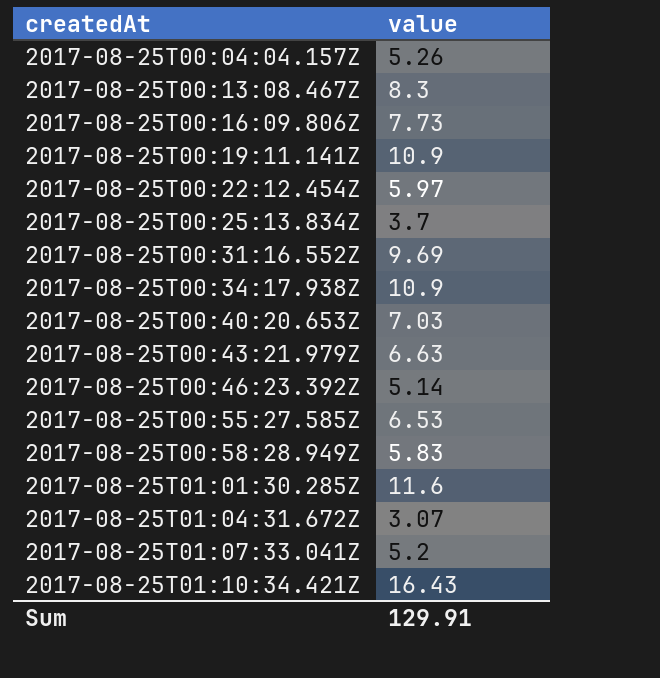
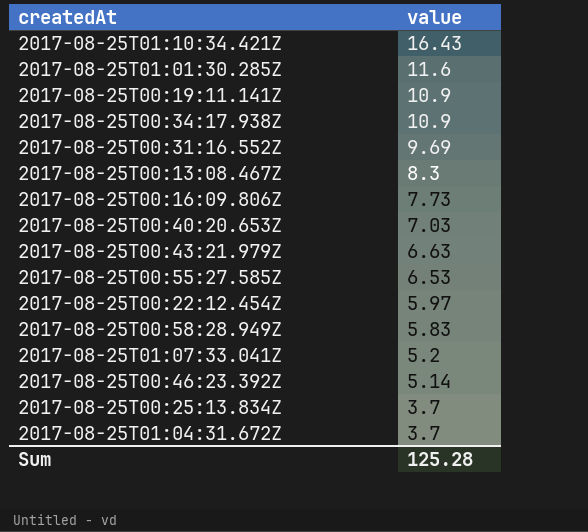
row order: createdAt ascending -> value descending
row 2017-08-25T00:04:04.157Z: 5.26 -> none
2017-08-25T01:04:31.672Z | value: 3.07 -> 3.7
Sum | value: 129.91 -> 125.28

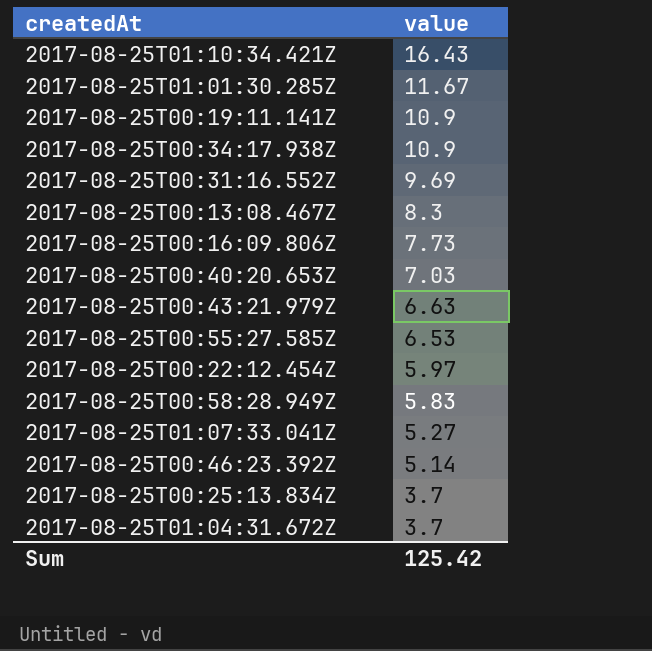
2017-08-25T01:01:30.285Z | value: 11.6 -> 11.67
2017-08-25T01:07:33.041Z | value: 5.2 -> 5.27
Sum | value: 125.28 -> 125.42

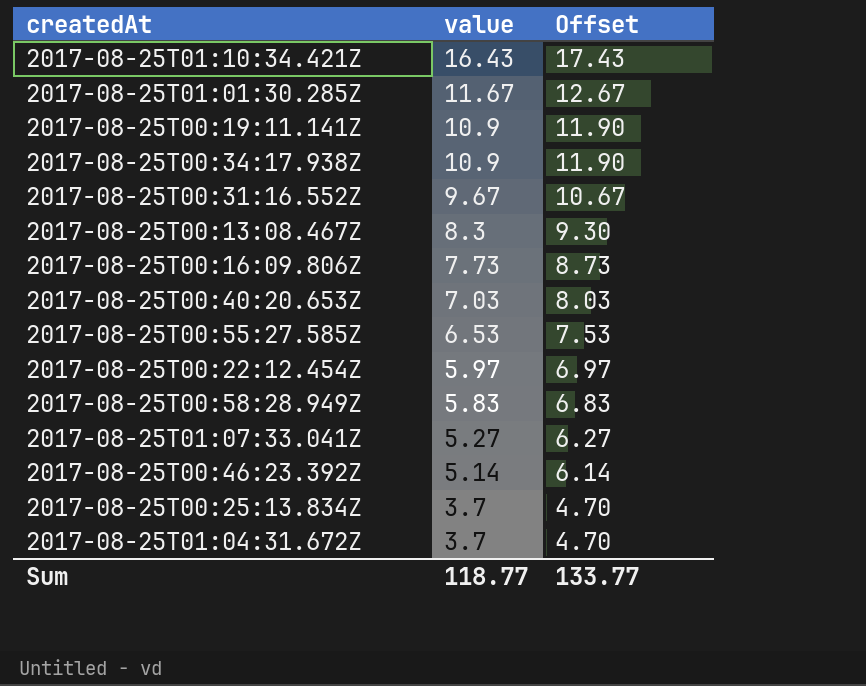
column Offset | formula: none -> [value] + 1
row 2017-08-25T00:43:21.979Z: 6.63 -> none
2017-08-25T00:31:16.552Z | value: 9.69 -> 9.67
Sum | value: 125.42 -> 118.77

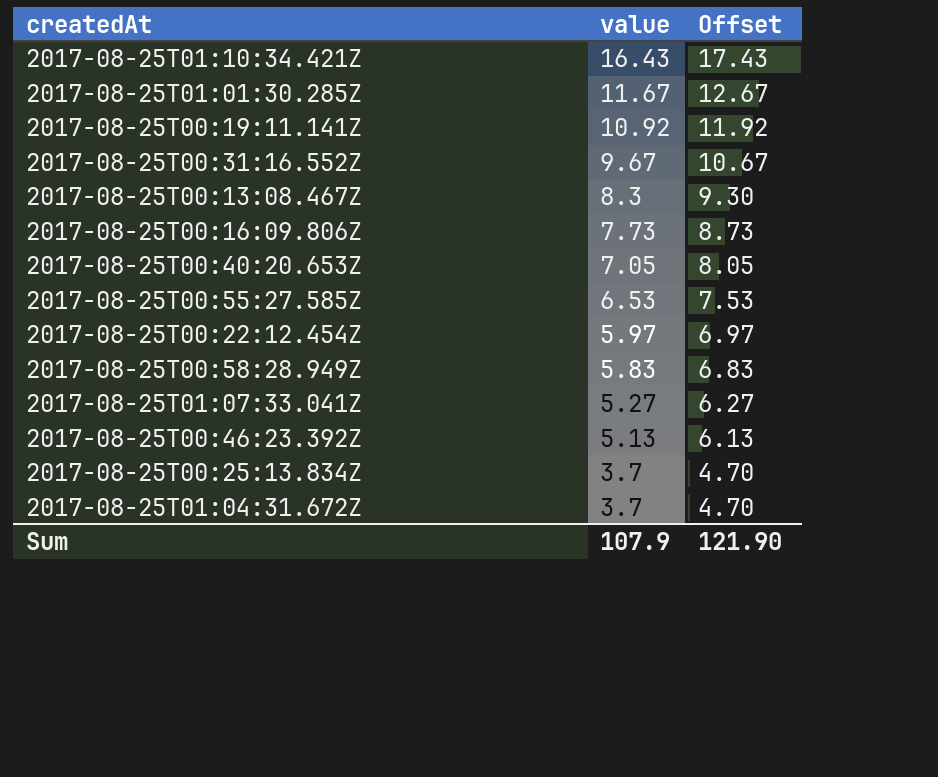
row 2017-08-25T00:34:17.938Z: 10.9 | 11.90 -> none
2017-08-25T00:19:11.141Z | value: 10.9 -> 10.92
2017-08-25T00:19:11.141Z | Offset: 11.90 -> 11.92
2017-08-25T00:40:20.653Z | value: 7.03 -> 7.05
2017-08-25T00:40:20.653Z | Offset: 8.03 -> 8.05
2017-08-25T00:46:23.392Z | value: 5.14 -> 5.13
2017-08-25T00:46:23.392Z | Offset: 6.14 -> 6.13
Sum | value: 118.77 -> 107.9
Sum | Offset: 133.77 -> 121.90

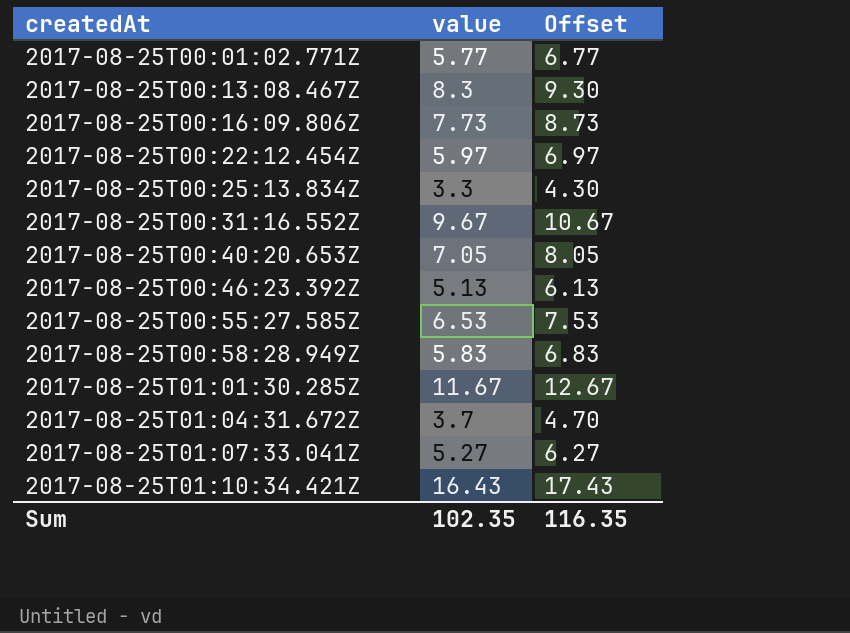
row order: value descending -> createdAt ascending
row 2017-08-25T00:19:11.141Z: 10.92 | 11.92 -> none
row 2017-08-25T00:01:02.771Z: none -> 5.77 | 6.77
2017-08-25T00:25:13.834Z | value: 3.7 -> 3.3
2017-08-25T00:25:13.834Z | Offset: 4.70 -> 4.30
Sum | value: 107.9 -> 102.35
Sum | Offset: 121.90 -> 116.35

